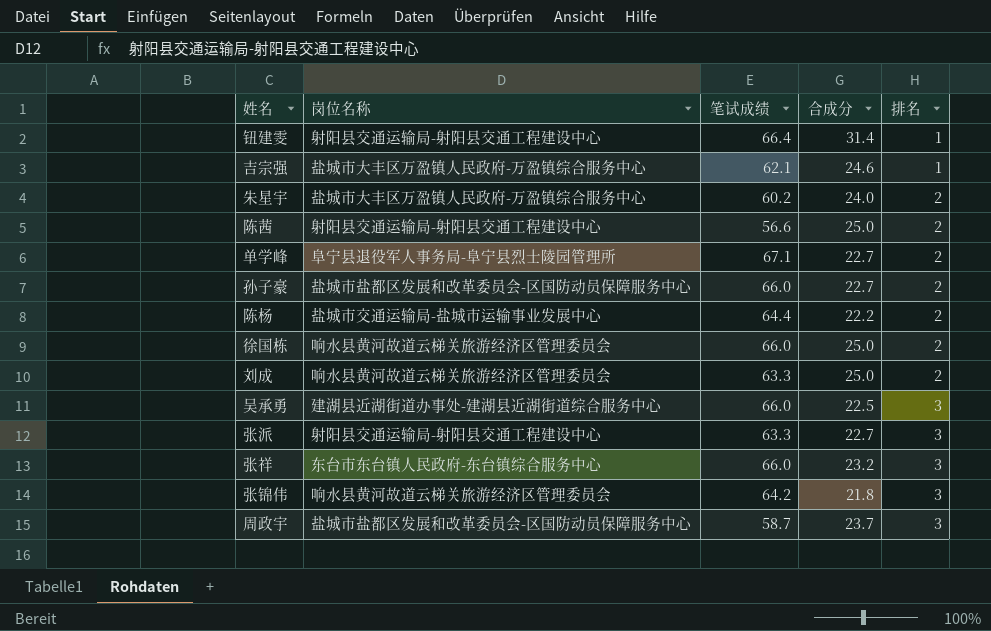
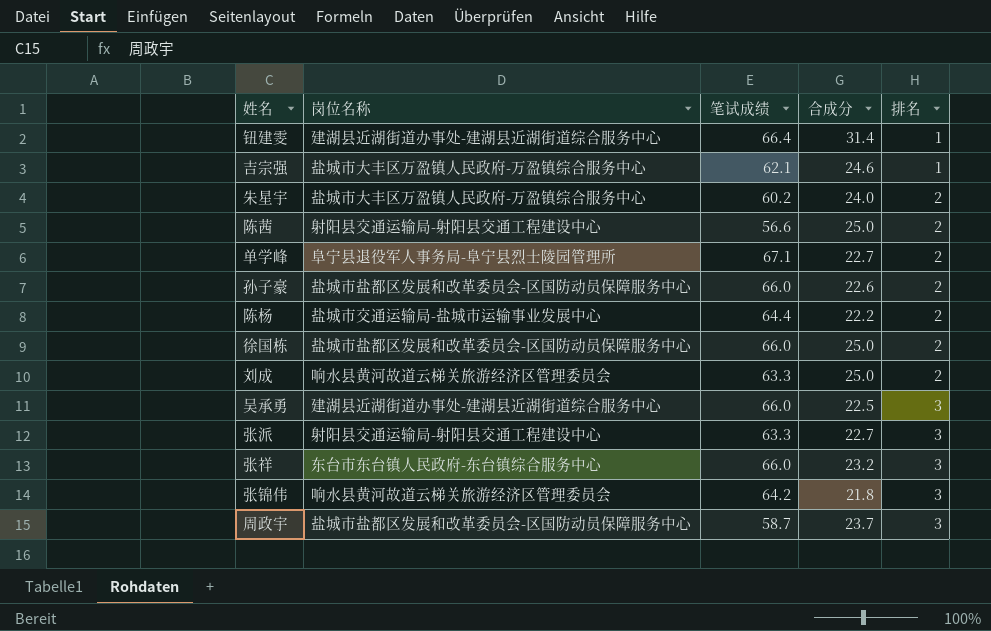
钮建雯 | 岗位名称: 射阳县交通运输局-射阳县交通工程建设中心 -> 建湖县近湖街道办事处-建湖县近湖街道综合服务中心
孙子豪 | 合成分: 22.7 -> 22.6
徐国栋 | 岗位名称: 响水县黄河故道云梯关旅游经济区管理委员会 -> 盐城市盐都区发展和改革委员会-区国防动员保障服务中心

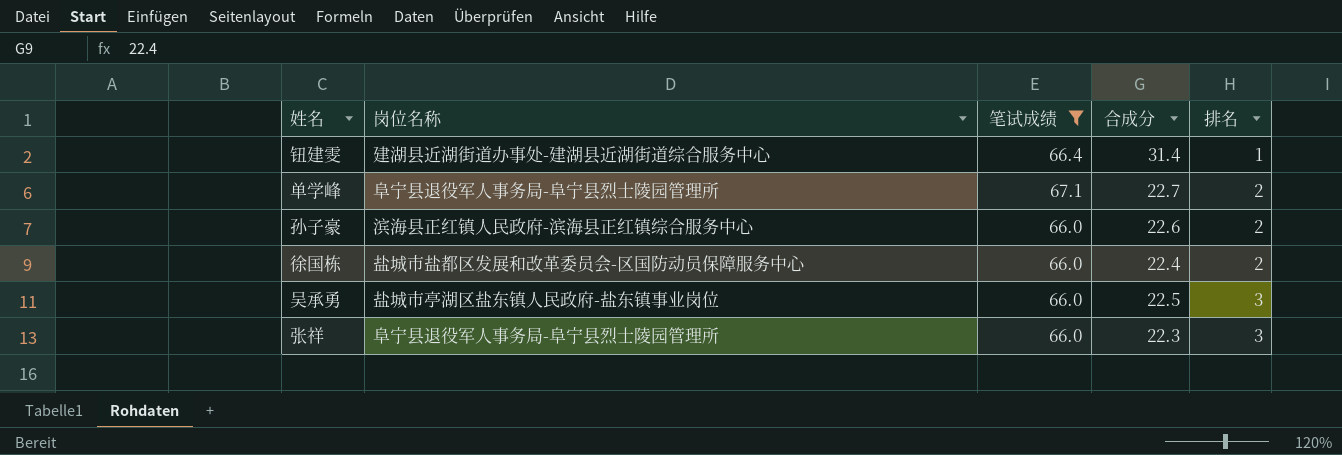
filter: none -> 笔试成绩 >= 66.0
孙子豪 | 岗位名称: 盐城市盐都区发展和改革委员会-区国防动员保障服务中心 -> 滨海县正红镇人民政府-滨海县正红镇综合服务中心
徐国栋 | 合成分: 25.0 -> 22.4
吴承勇 | 岗位名称: 建湖县近湖街道办事处-建湖县近湖街道综合服务中心 -> 盐城市亭湖区盐东镇人民政府-盐东镇事业岗位
张祥 | 岗位名称: 东台市东台镇人民政府-东台镇综合服务中心 -> 阜宁县退役军人事务局-阜宁县烈士陵园管理所
张祥 | 合成分: 23.2 -> 22.3

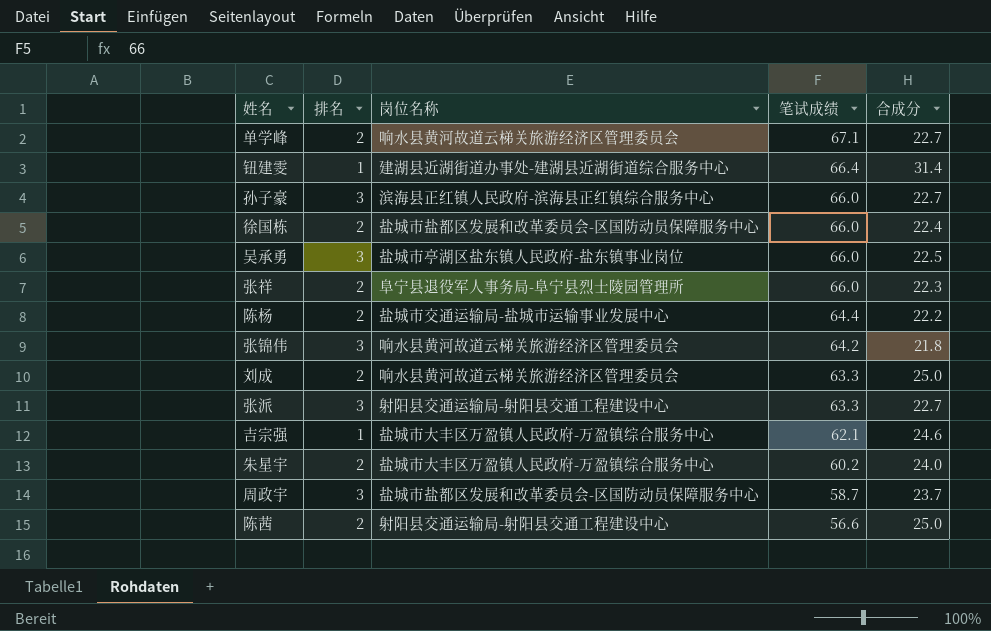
filter: 笔试成绩 >= 66.0 -> none
row order: 排名 ascending -> 笔试成绩 descending
column 排名 | position: 5 -> 2
单学峰 | 岗位名称: 阜宁县退役军人事务局-阜宁县烈士陵园管理所 -> 响水县黄河故道云梯关旅游经济区管理委员会
孙子豪 | 排名: 2 -> 3
孙子豪 | 合成分: 22.6 -> 22.7
张祥 | 排名: 3 -> 2

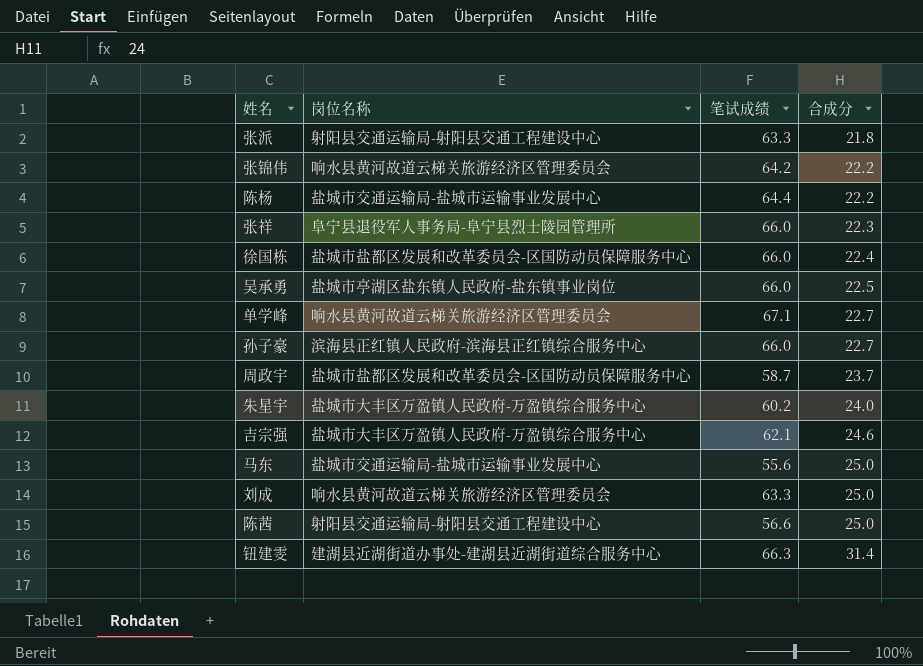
row order: 笔试成绩 descending -> 合成分 ascending
column 排名 | position: 2 -> none
张派 | 合成分: 22.7 -> 21.8
张锦伟 | 合成分: 21.8 -> 22.2
row 马东: none -> 盐城市交通运输局-盐城市运输事业发展中心 | 55.6 | 25.0
钮建雯 | 笔试成绩: 66.4 -> 66.3

